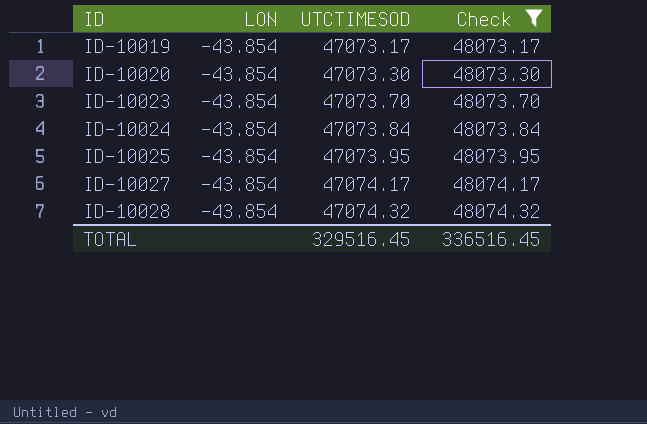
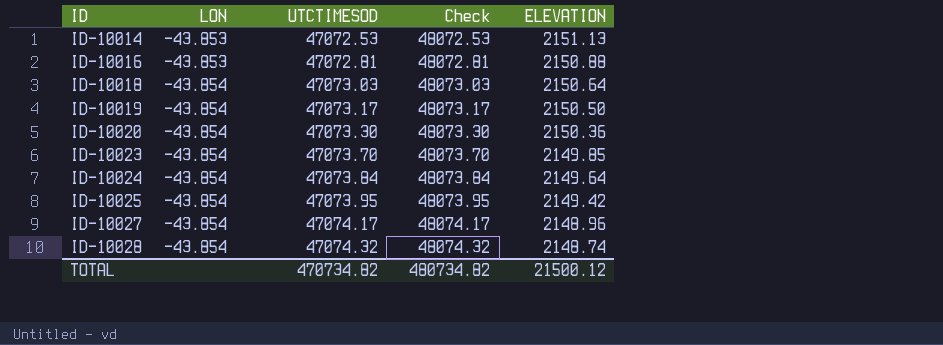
filter: Check >= 48073.17 -> none
column ELEVATION | position: none -> 5
TOTAL | UTCTIMESOD: 329516.45 -> 470734.82
TOTAL | Check: 336516.45 -> 480734.82

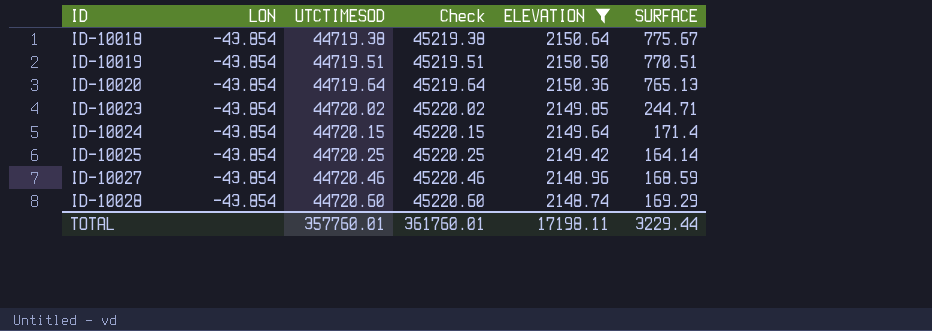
filter: none -> ELEVATION <= 2150.64
column Check | formula: [UTCTIMESOD] + 1000 -> [UTCTIMESOD] + 500
column SURFACE | position: none -> 6
ID-10018 | UTCTIMESOD: 47073.03 -> 44719.38
ID-10019 | UTCTIMESOD: 47073.17 -> 44719.51
ID-10020 | UTCTIMESOD: 47073.30 -> 44719.64
ID-10023 | UTCTIMESOD: 47073.70 -> 44720.02
ID-10024 | UTCTIMESOD: 47073.84 -> 44720.15
ID-10025 | UTCTIMESOD: 47073.95 -> 44720.25
ID-10027 | UTCTIMESOD: 47074.17 -> 44720.46
ID-10028 | UTCTIMESOD: 47074.32 -> 44720.60
TOTAL | UTCTIMESOD: 470734.82 -> 357760.01
TOTAL | Check: 480734.82 -> 361760.01
TOTAL | ELEVATION: 21500.12 -> 17198.11

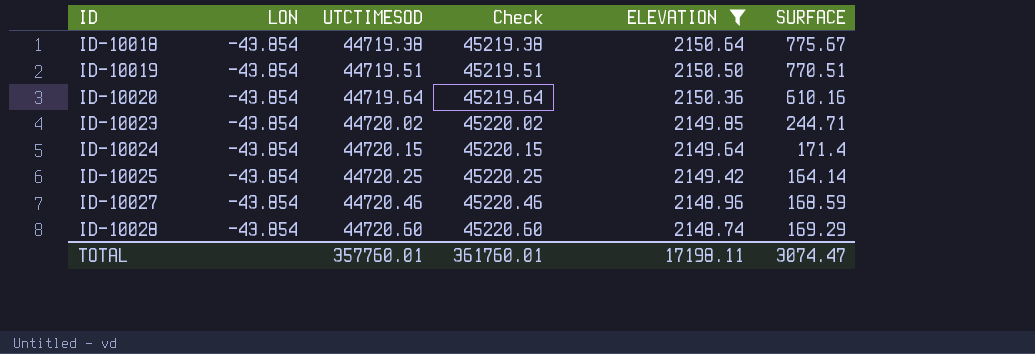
ID-10020 | SURFACE: 765.13 -> 610.16
TOTAL | SURFACE: 3229.44 -> 3074.47

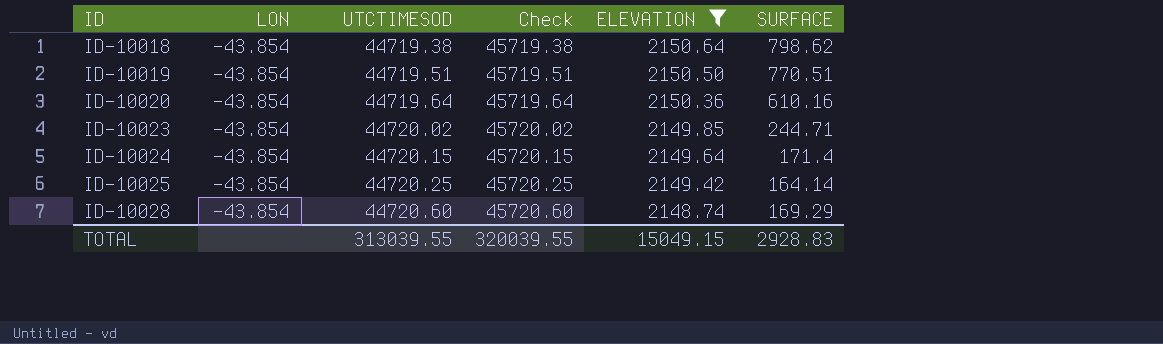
column Check | formula: [UTCTIMESOD] + 500 -> [UTCTIMESOD] + 1000
row ID-10027: -43.854 | 44720.46 | 45220.46 | 2148.96 | 168.59 -> none
ID-10018 | SURFACE: 775.67 -> 798.62
TOTAL | UTCTIMESOD: 357760.01 -> 313039.55
TOTAL | Check: 361760.01 -> 320039.55
TOTAL | ELEVATION: 17198.11 -> 15049.15
TOTAL | SURFACE: 3074.47 -> 2928.83

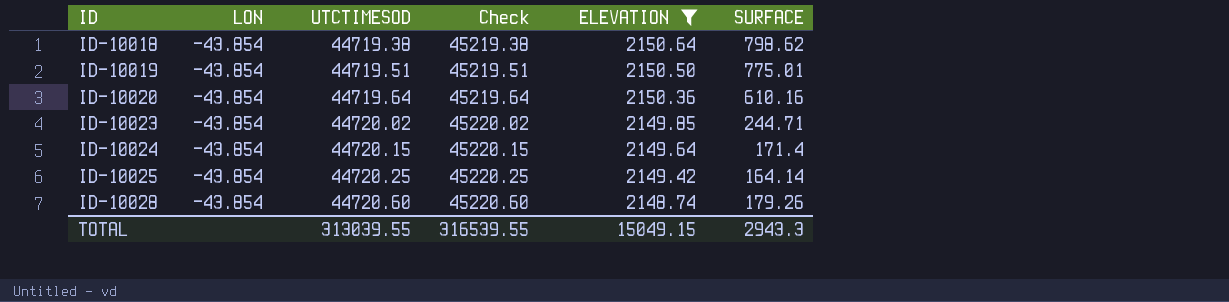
column Check | formula: [UTCTIMESOD] + 1000 -> [UTCTIMESOD] + 500
ID-10019 | SURFACE: 770.51 -> 775.01
ID-10028 | SURFACE: 169.29 -> 179.26
TOTAL | Check: 320039.55 -> 316539.55
TOTAL | SURFACE: 2928.83 -> 2943.3

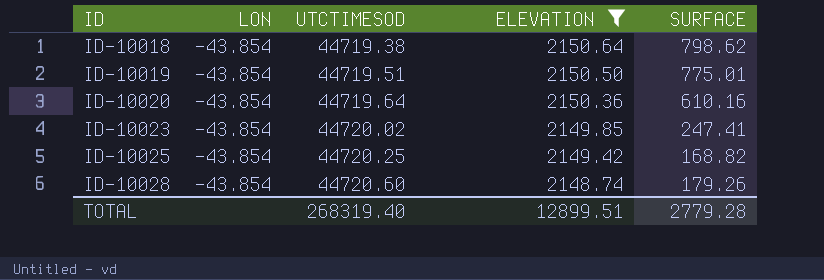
column Check | formula: [UTCTIMESOD] + 500 -> none
row ID-10024: -43.854 | 44720.15 | 45220.15 | 2149.64 | 171.4 -> none
ID-10023 | SURFACE: 244.71 -> 247.41
ID-10025 | SURFACE: 164.14 -> 168.82
TOTAL | UTCTIMESOD: 313039.55 -> 268319.40
TOTAL | ELEVATION: 15049.15 -> 12899.51
TOTAL | SURFACE: 2943.3 -> 2779.28

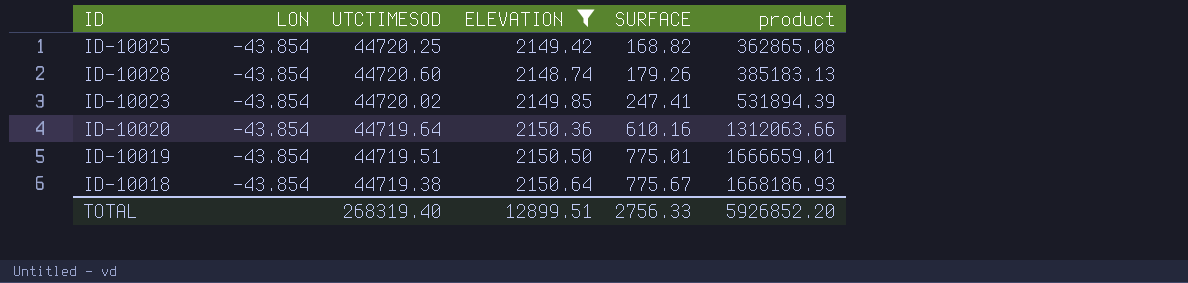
row order: ID ascending -> SURFACE ascending
column product | formula: none -> [ELEVATION] * [SURFACE]
ID-10018 | SURFACE: 798.62 -> 775.67
TOTAL | SURFACE: 2779.28 -> 2756.33

